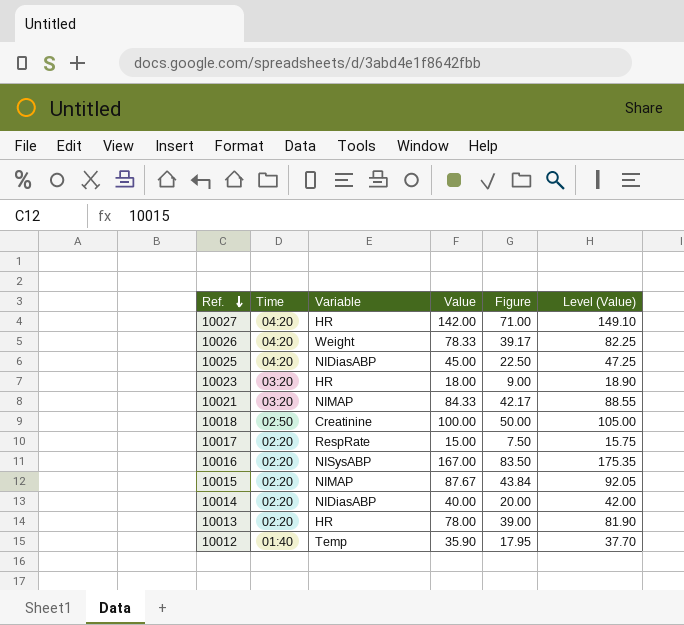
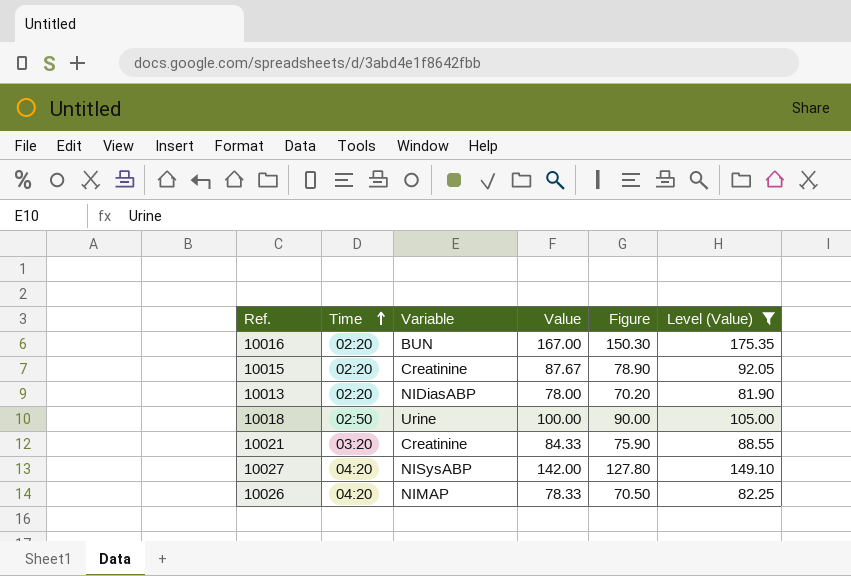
filter: none -> Level (Value) >= 81.90
row order: Ref. descending -> Time ascending
column Figure | formula: [Value] * 0.5 -> [Value] * 0.9
10016 | Variable: NISysABP -> BUN
10015 | Variable: NIMAP -> Creatinine
10013 | Variable: HR -> NIDiasABP
10018 | Variable: Creatinine -> Urine
10021 | Variable: NIMAP -> Creatinine
10027 | Variable: HR -> NISysABP
10026 | Variable: Weight -> NIMAP

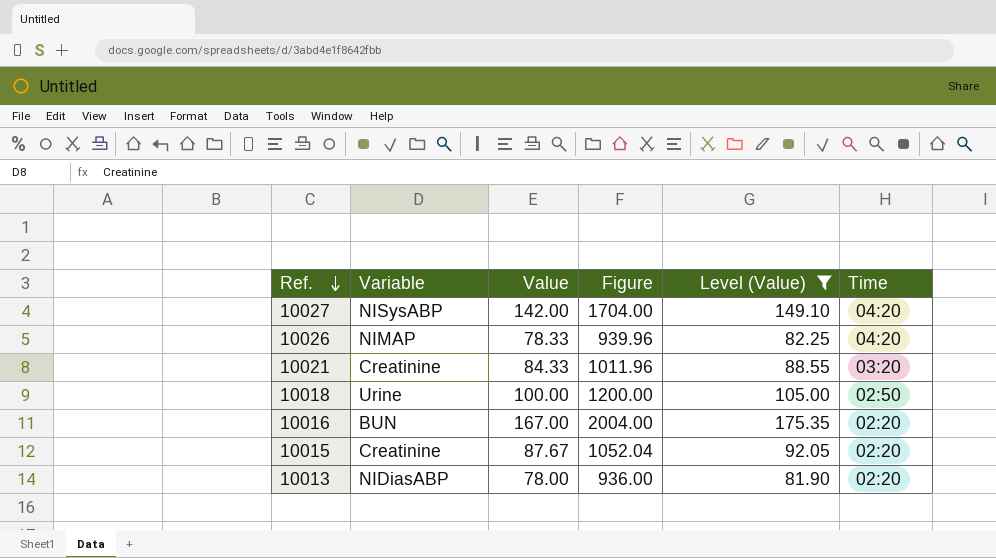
row order: Time ascending -> Ref. descending
column Figure | formula: [Value] * 0.9 -> [Value] * 12
column Time | position: 2 -> 6

